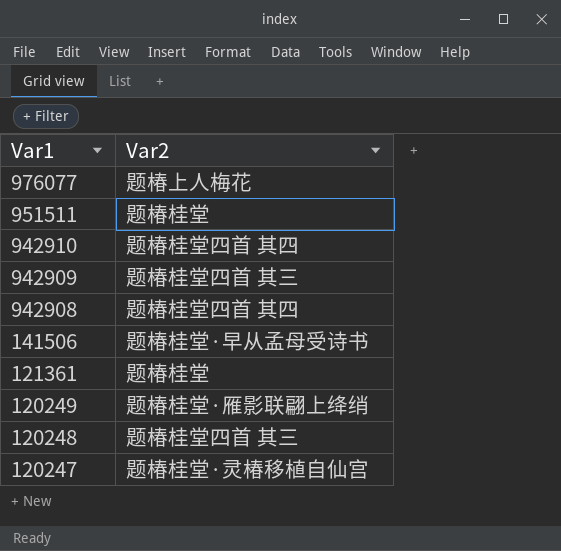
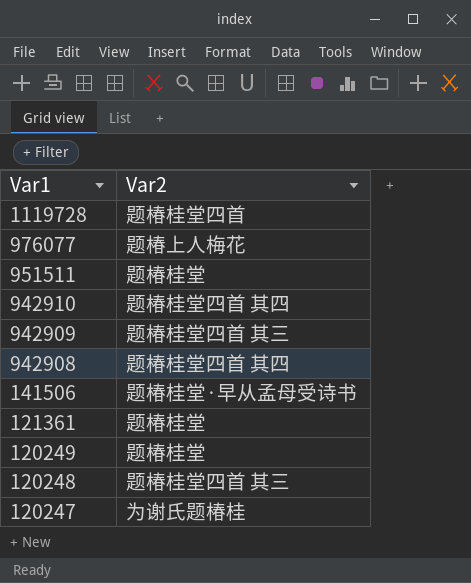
row 1119728: none -> 题椿桂堂四首
120249 | Var2: 题椿桂堂·雁影联翩上绛绡 -> 题椿桂堂
120247 | Var2: 题椿桂堂·灵椿移植自仙宫 -> 为谢氏题椿桂

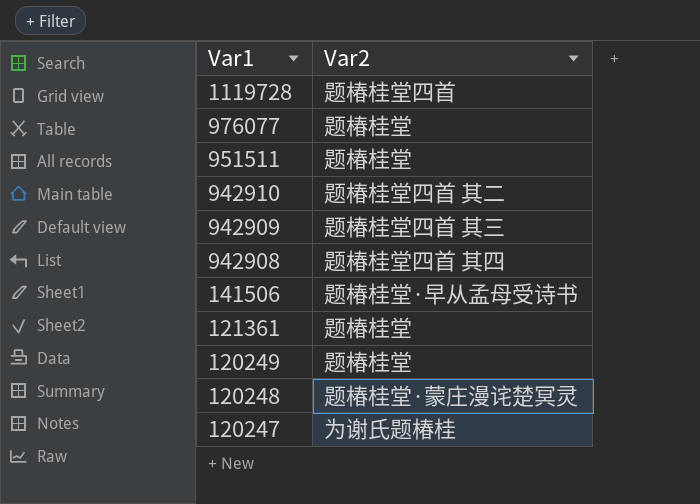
976077 | Var2: 题椿上人梅花 -> 题椿桂堂
942910 | Var2: 题椿桂堂四首 其四 -> 题椿桂堂四首 其二
120248 | Var2: 题椿桂堂四首 其三 -> 题椿桂堂·蒙庄漫诧楚冥灵

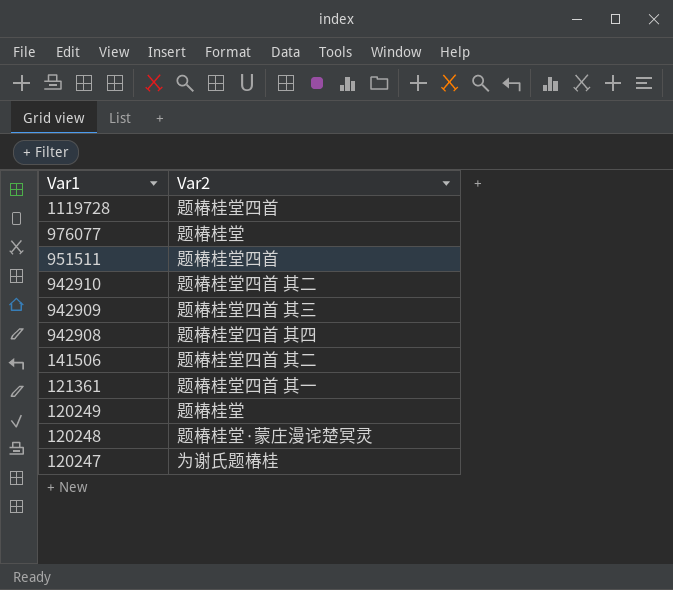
951511 | Var2: 题椿桂堂 -> 题椿桂堂四首
141506 | Var2: 题椿桂堂·早从孟母受诗书 -> 题椿桂堂四首 其二
121361 | Var2: 题椿桂堂 -> 题椿桂堂四首 其一

